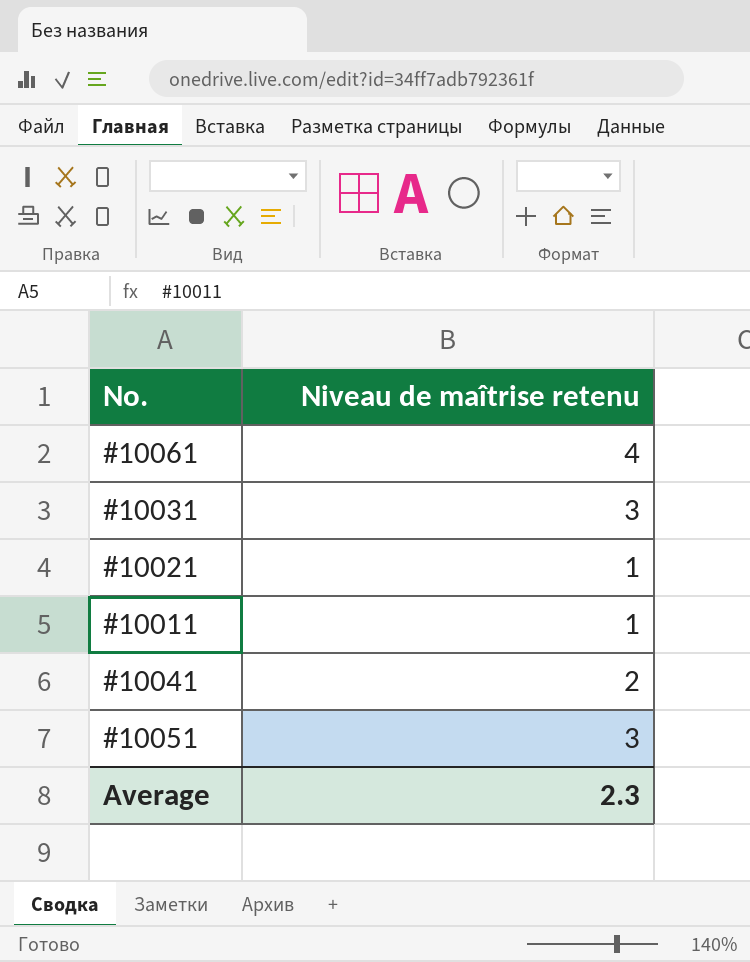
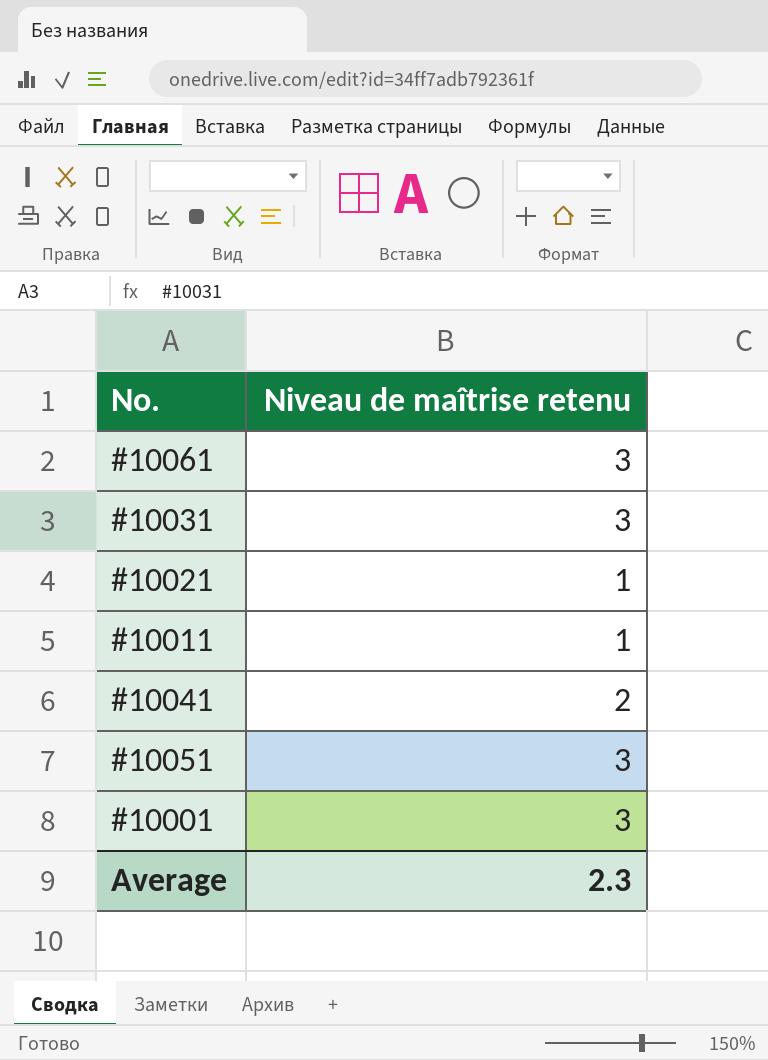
#10061 | Niveau de maîtrise retenu: 4 -> 3
row #10001: none -> 3

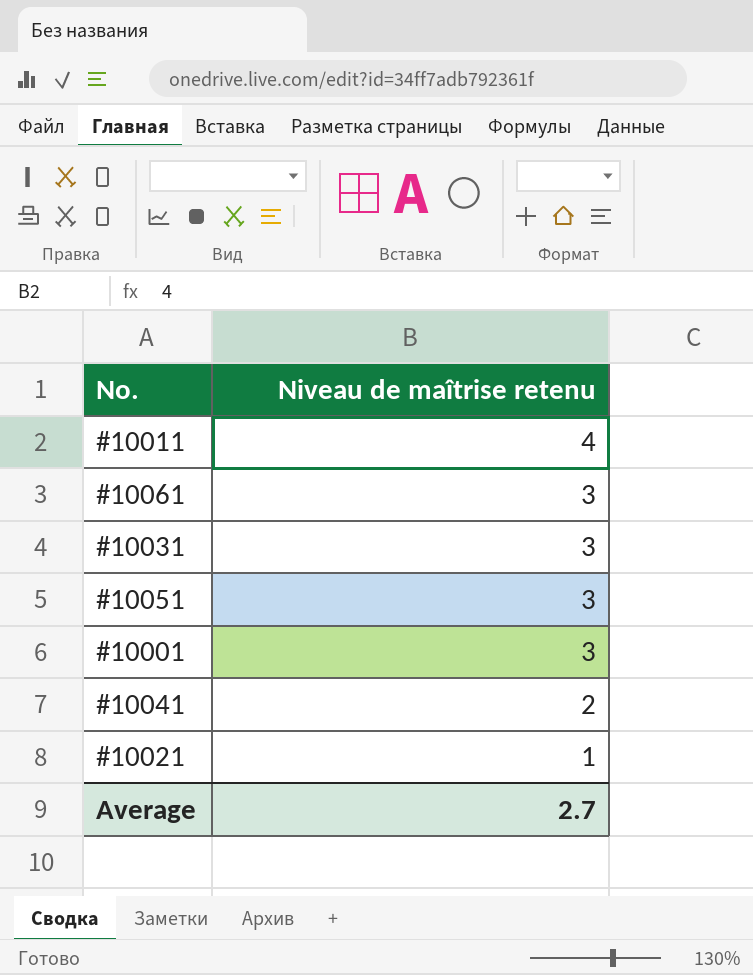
row order: none -> Niveau de maîtrise retenu descending
#10011 | Niveau de maîtrise retenu: 1 -> 4
Average | Niveau de maîtrise retenu: 2.3 -> 2.7

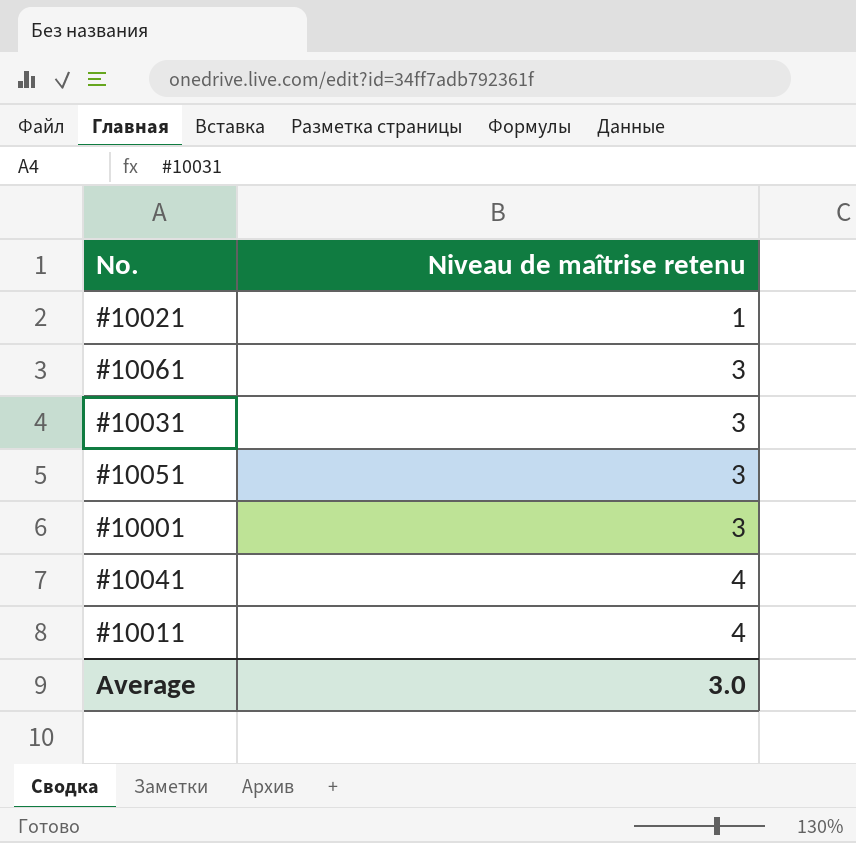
row order: Niveau de maîtrise retenu descending -> Niveau de maîtrise retenu ascending
#10041 | Niveau de maîtrise retenu: 2 -> 4
Average | Niveau de maîtrise retenu: 2.7 -> 3.0

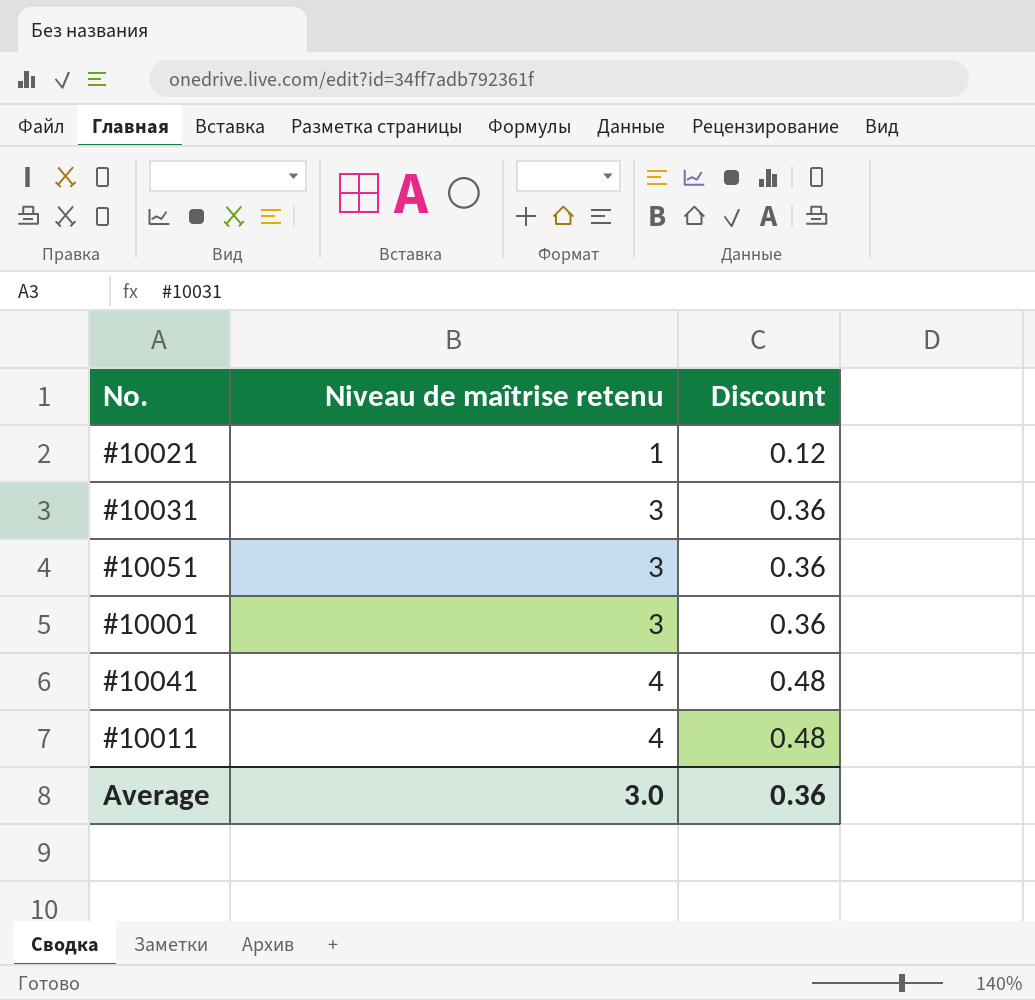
column Discount | formula: none -> [Niveau de maîtrise retenu] * 0.12
row #10061: 3 -> none

